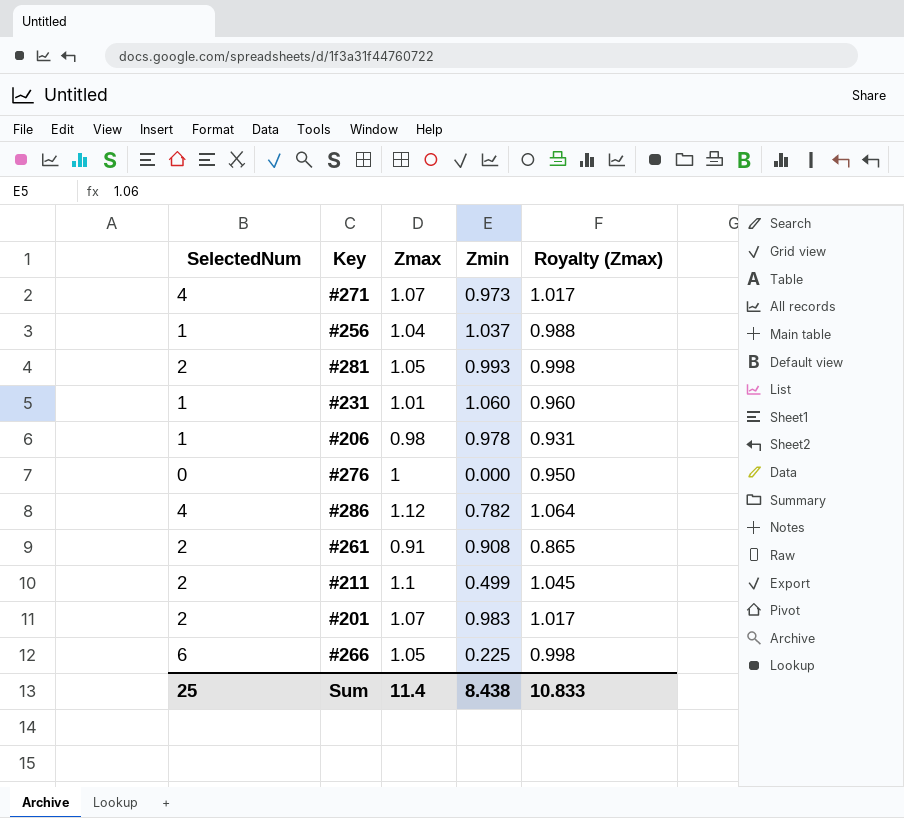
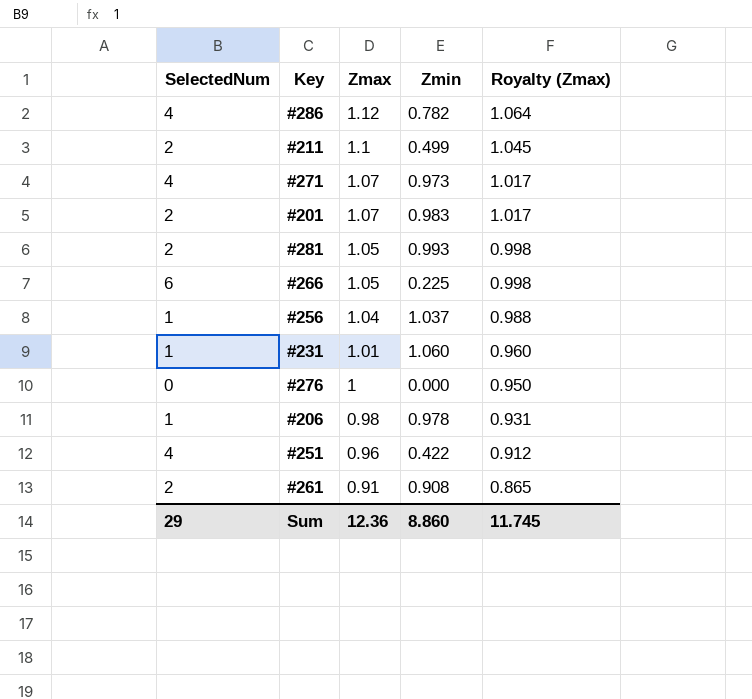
row order: none -> Zmax descending
row #251: none -> 4 | 0.96 | 0.422 | 0.912
Sum | SelectedNum: 25 -> 29
Sum | Zmax: 11.4 -> 12.36
Sum | Zmin: 8.438 -> 8.860
Sum | Royalty (Zmax): 10.833 -> 11.745

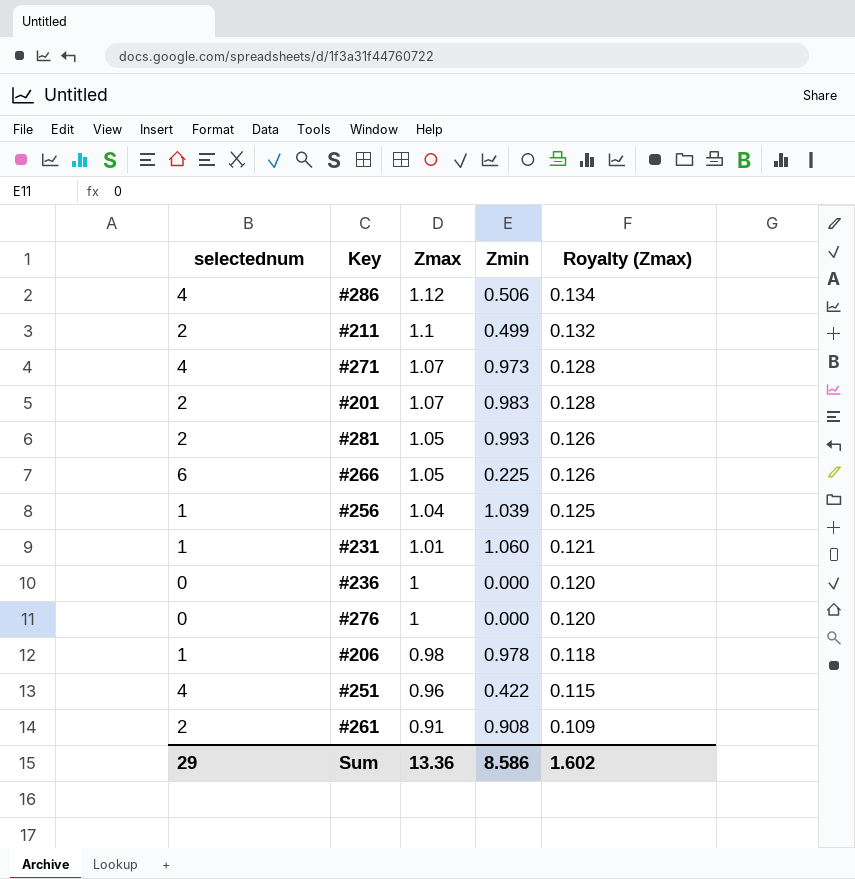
column name: SelectedNum -> selectednum
column Royalty (Zmax) | formula: [Zmax] * 0.95 -> [Zmax] * 0.12
#286 | Zmin: 0.782 -> 0.506
#256 | Zmin: 1.037 -> 1.039
row #236: none -> 0 | 1 | 0.000 | 0.120
Sum | Zmax: 12.36 -> 13.36
Sum | Zmin: 8.860 -> 8.586
Sum | Royalty (Zmax): 11.745 -> 1.602

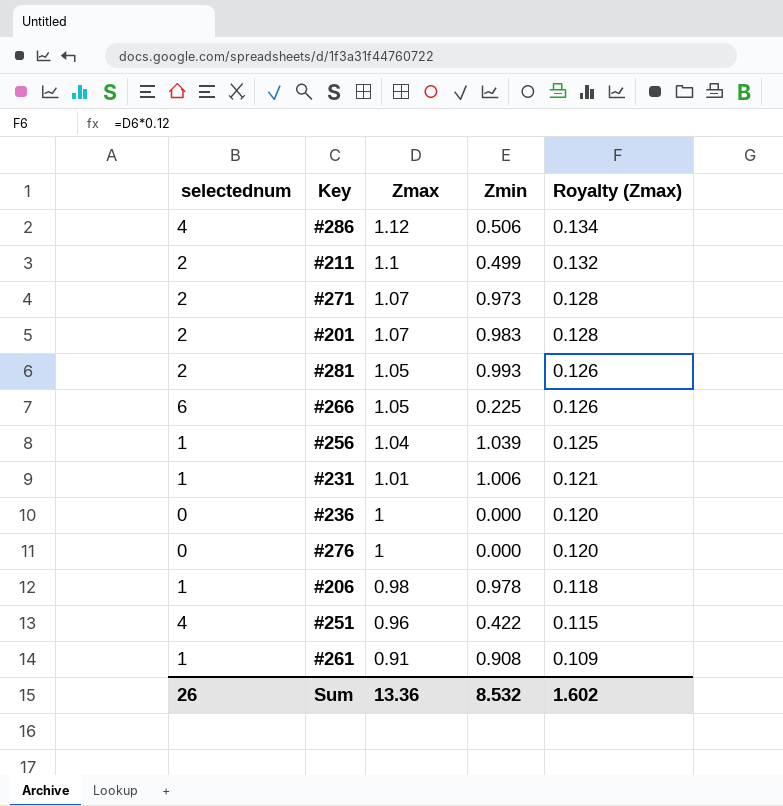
#271 | selectednum: 4 -> 2
#231 | Zmin: 1.060 -> 1.006
#261 | selectednum: 2 -> 1
Sum | selectednum: 29 -> 26
Sum | Zmin: 8.586 -> 8.532

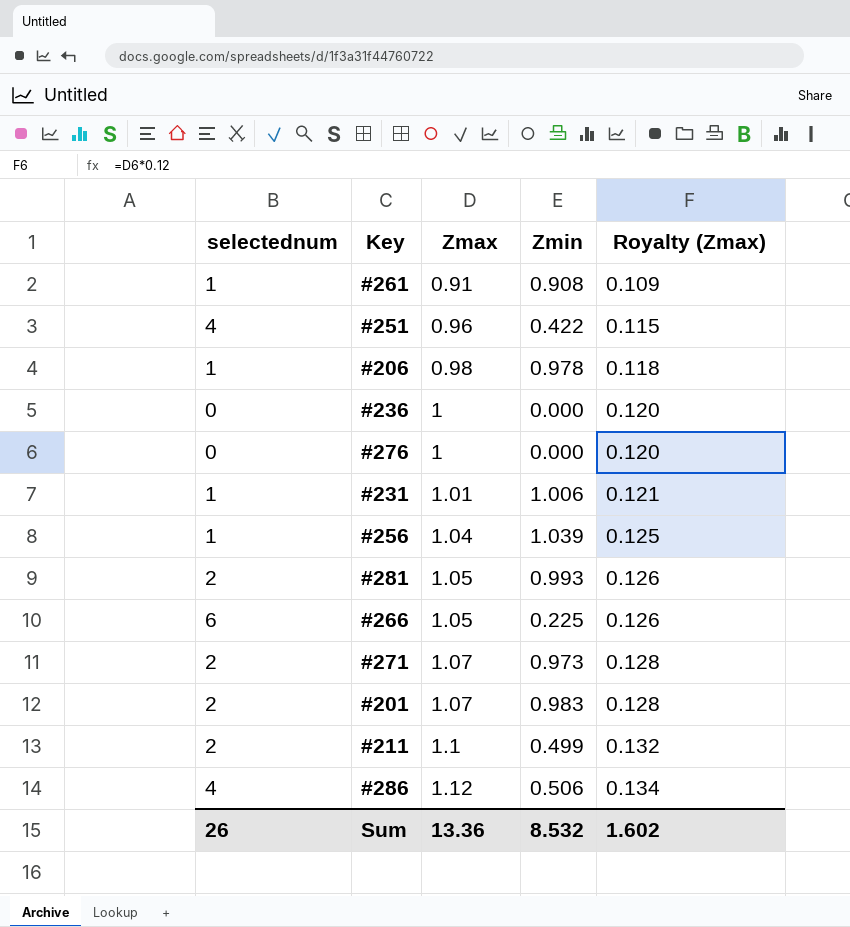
row order: Zmax descending -> Zmax ascending

